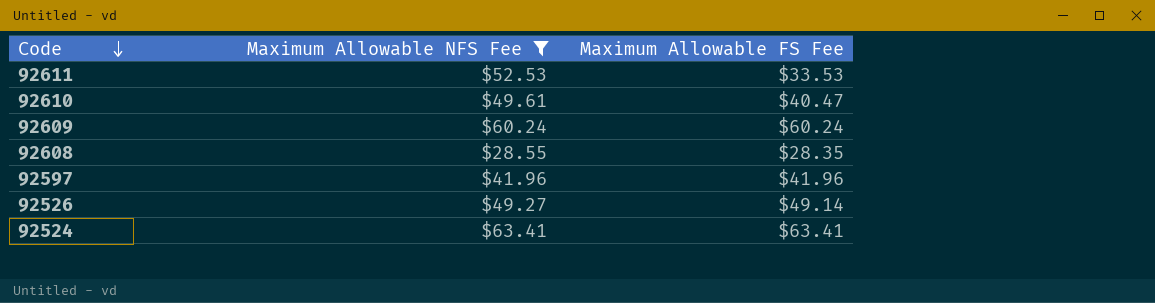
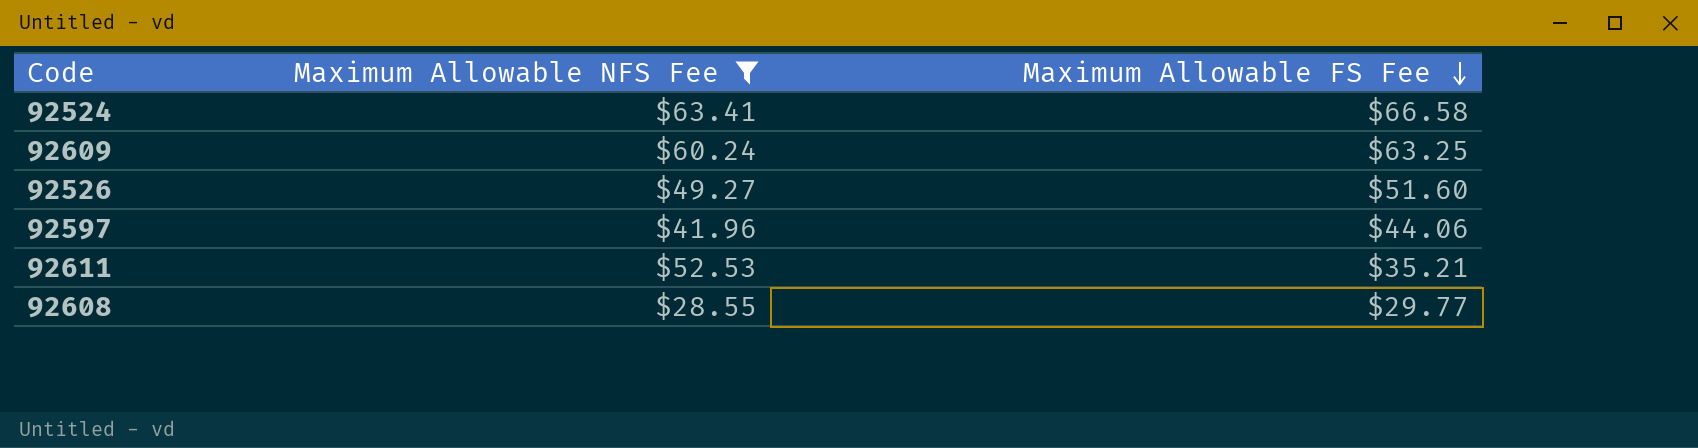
row order: Code descending -> Maximum Allowable FS Fee descending
row 92610: $49.61 | $40.47 -> none
92524 | Maximum Allowable FS Fee: $63.41 -> $66.58
92609 | Maximum Allowable FS Fee: $60.24 -> $63.25
92526 | Maximum Allowable FS Fee: $49.14 -> $51.60
92597 | Maximum Allowable FS Fee: $41.96 -> $44.06
92611 | Maximum Allowable FS Fee: $33.53 -> $35.21
92608 | Maximum Allowable FS Fee: $28.35 -> $29.77

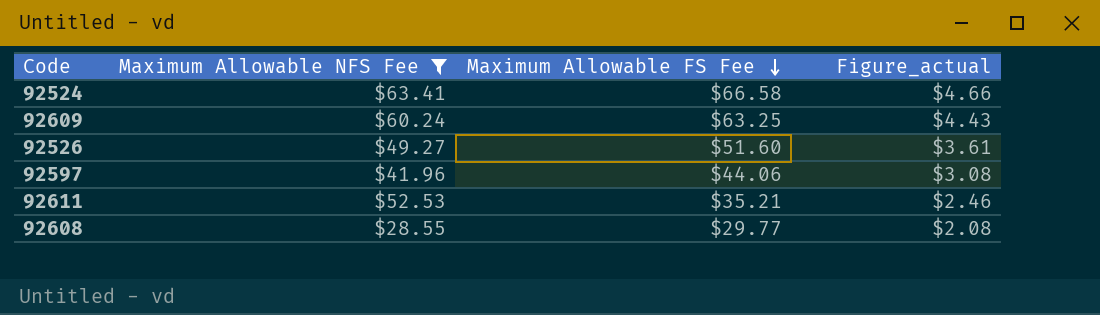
column Figure_actual | formula: none -> [Maximum Allowable FS Fee] * 0.07

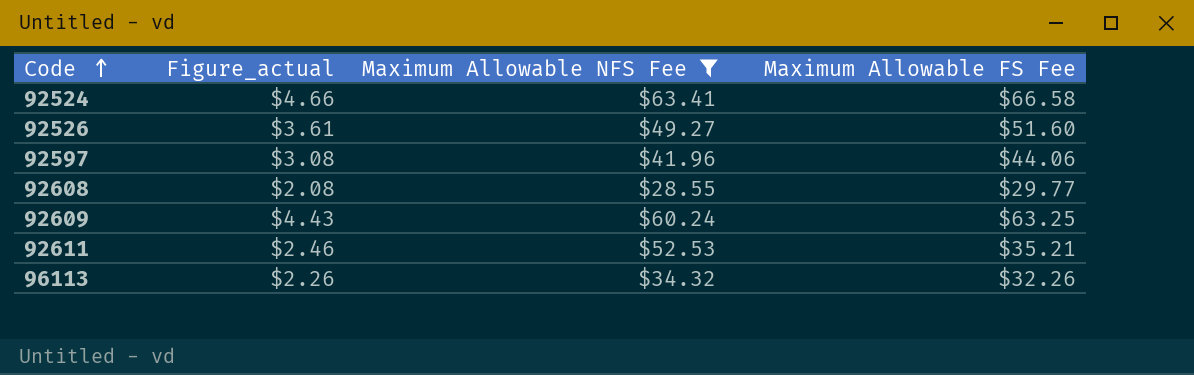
row order: Maximum Allowable FS Fee descending -> Code ascending
column Figure_actual | position: 4 -> 2
row 96113: none -> $2.26 | $34.32 | $32.26

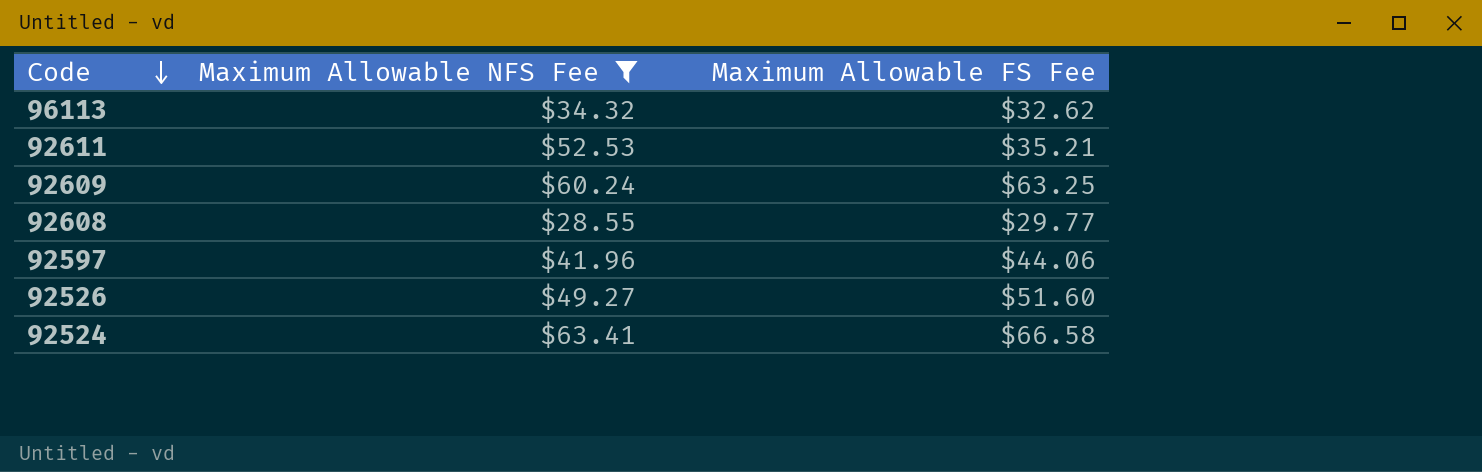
row order: Code ascending -> Code descending
column Figure_actual | formula: [Maximum Allowable FS Fee] * 0.07 -> none
96113 | Maximum Allowable FS Fee: $32.26 -> $32.62

